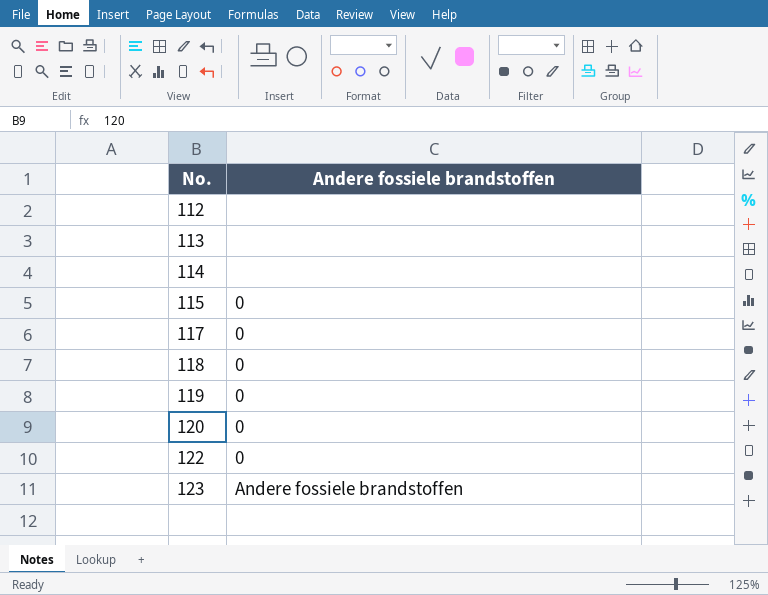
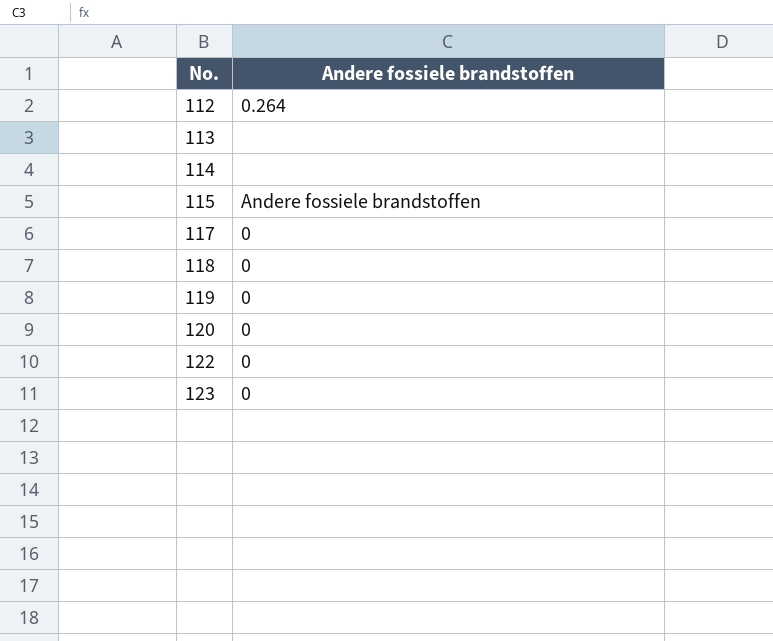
112 | Andere fossiele brandstoffen: none -> 0.264
115 | Andere fossiele brandstoffen: 0 -> Andere fossiele brandstoffen
123 | Andere fossiele brandstoffen: Andere fossiele brandstoffen -> 0

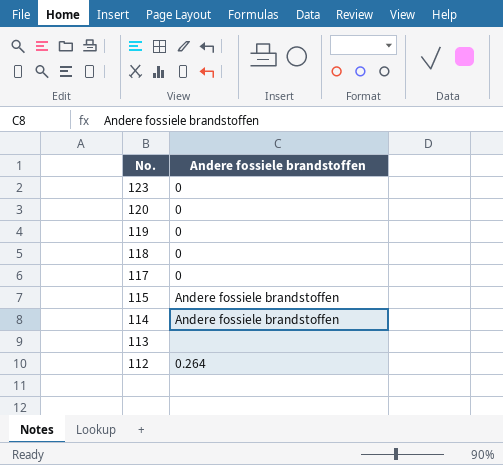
row order: No. ascending -> No. descending
row 122: 0 -> none
114 | Andere fossiele brandstoffen: none -> Andere fossiele brandstoffen

